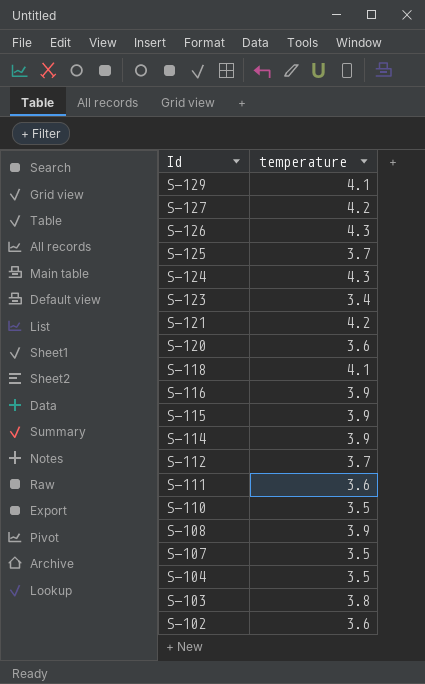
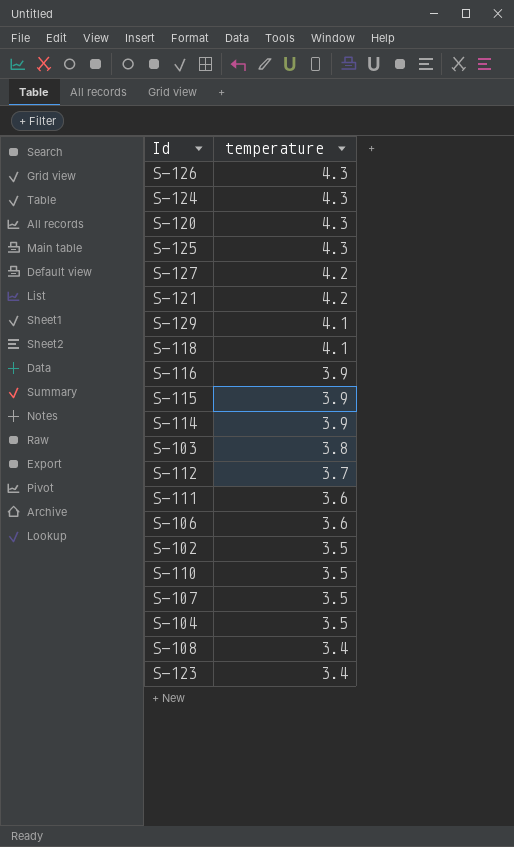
row order: Id descending -> temperature descending
S-120 | temperature: 3.6 -> 4.3
S-125 | temperature: 3.7 -> 4.3
row S-106: none -> 3.6
S-102 | temperature: 3.6 -> 3.5
S-108 | temperature: 3.9 -> 3.4

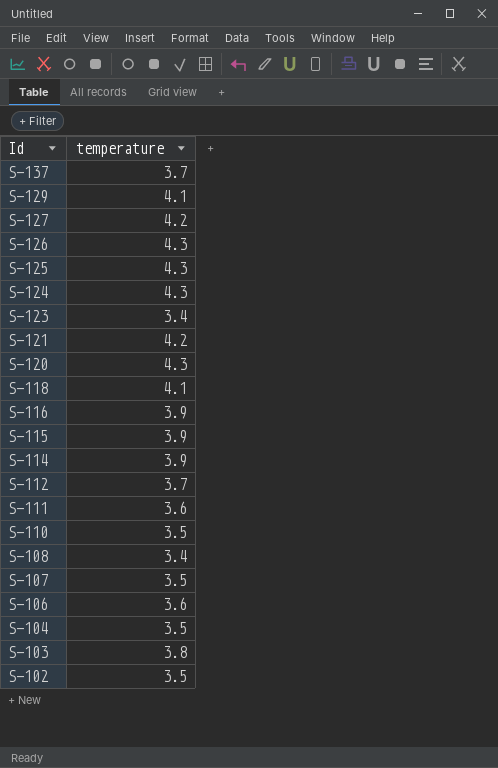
row order: temperature descending -> Id descending
row S-137: none -> 3.7

